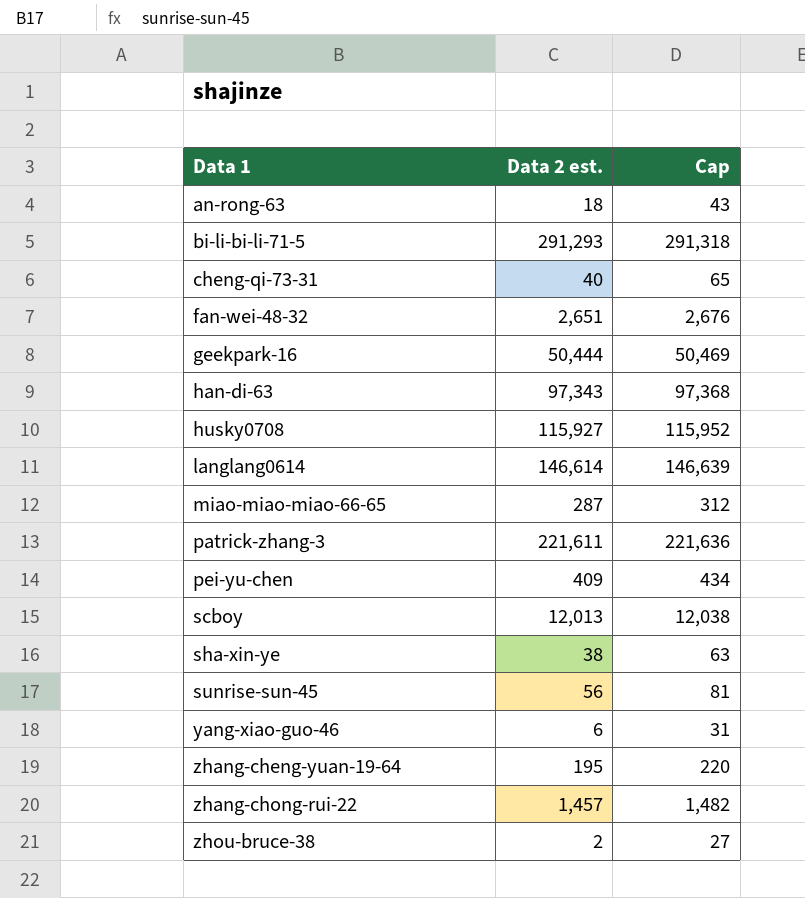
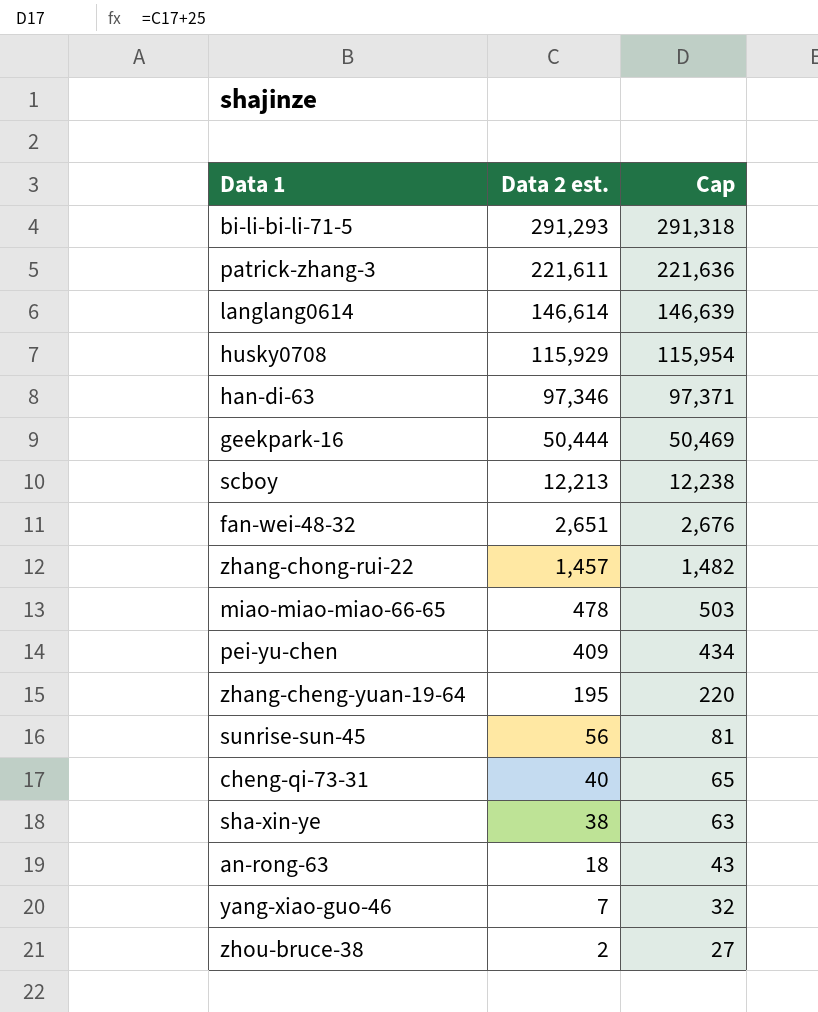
row order: Data 1 ascending -> Data 2 est. descending
husky0708 | Data 2 est.: 115,927 -> 115,929
husky0708 | Cap: 115,952 -> 115,954
han-di-63 | Data 2 est.: 97,343 -> 97,346
han-di-63 | Cap: 97,368 -> 97,371
scboy | Data 2 est.: 12,013 -> 12,213
scboy | Cap: 12,038 -> 12,238
miao-miao-miao-66-65 | Data 2 est.: 287 -> 478
miao-miao-miao-66-65 | Cap: 312 -> 503
yang-xiao-guo-46 | Data 2 est.: 6 -> 7
yang-xiao-guo-46 | Cap: 31 -> 32

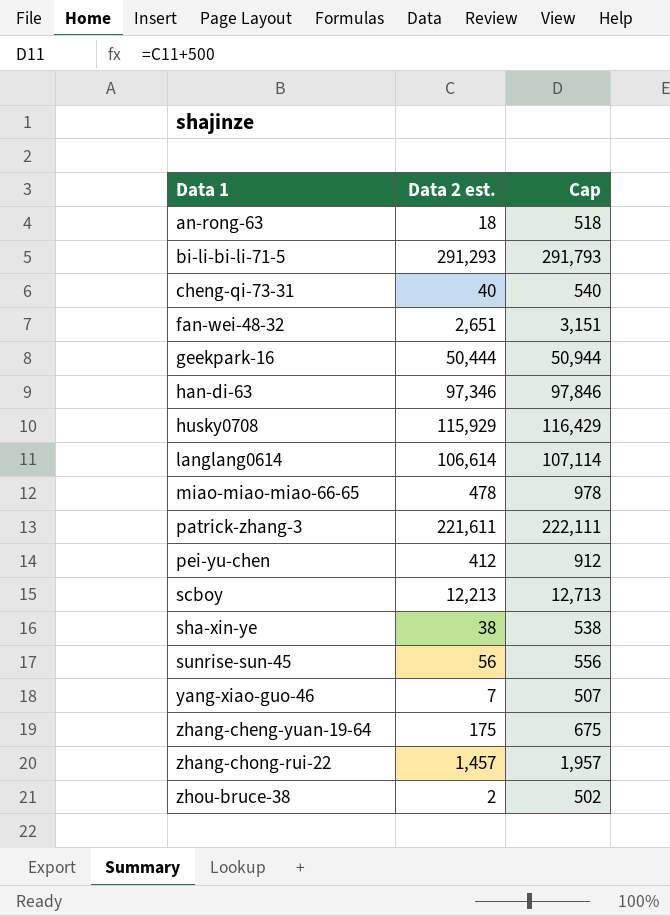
row order: Data 2 est. descending -> Data 1 ascending
column Cap | formula: [Data 2 est.] + 25 -> [Data 2 est.] + 500
langlang0614 | Data 2 est.: 146,614 -> 106,614
pei-yu-chen | Data 2 est.: 409 -> 412
zhang-cheng-yuan-19-64 | Data 2 est.: 195 -> 175

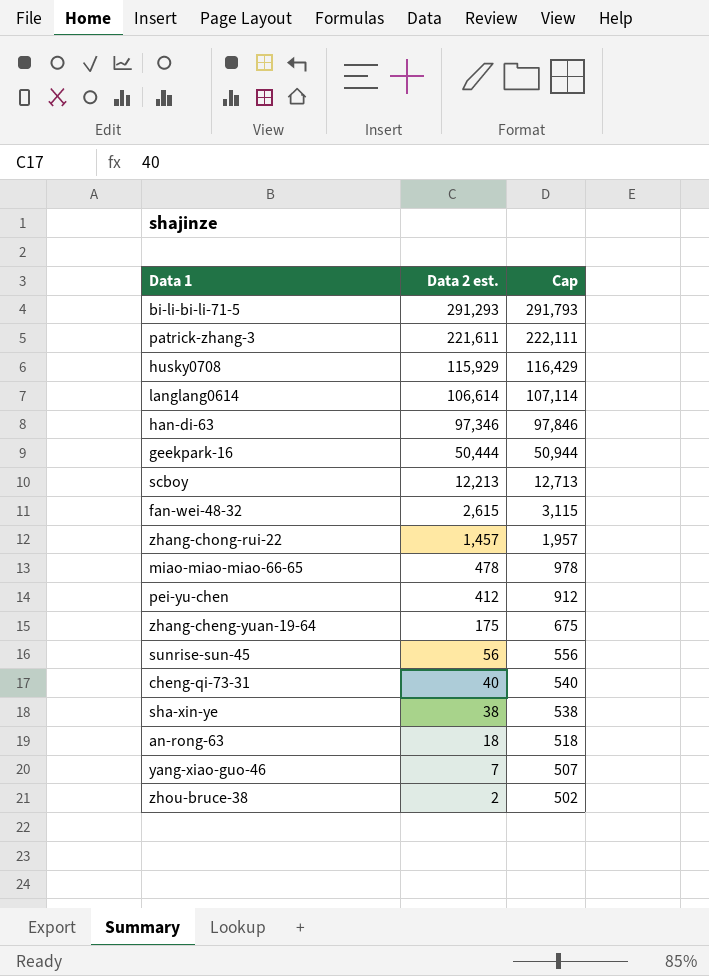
row order: Data 1 ascending -> Data 2 est. descending
fan-wei-48-32 | Data 2 est.: 2,651 -> 2,615
fan-wei-48-32 | Cap: 3,151 -> 3,115

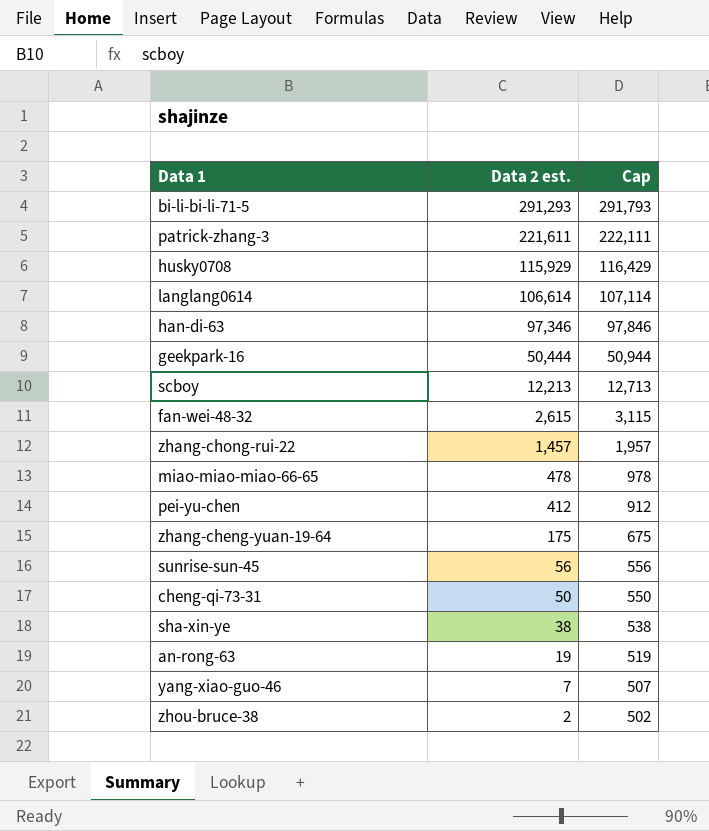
cheng-qi-73-31 | Data 2 est.: 40 -> 50
cheng-qi-73-31 | Cap: 540 -> 550
an-rong-63 | Data 2 est.: 18 -> 19
an-rong-63 | Cap: 518 -> 519

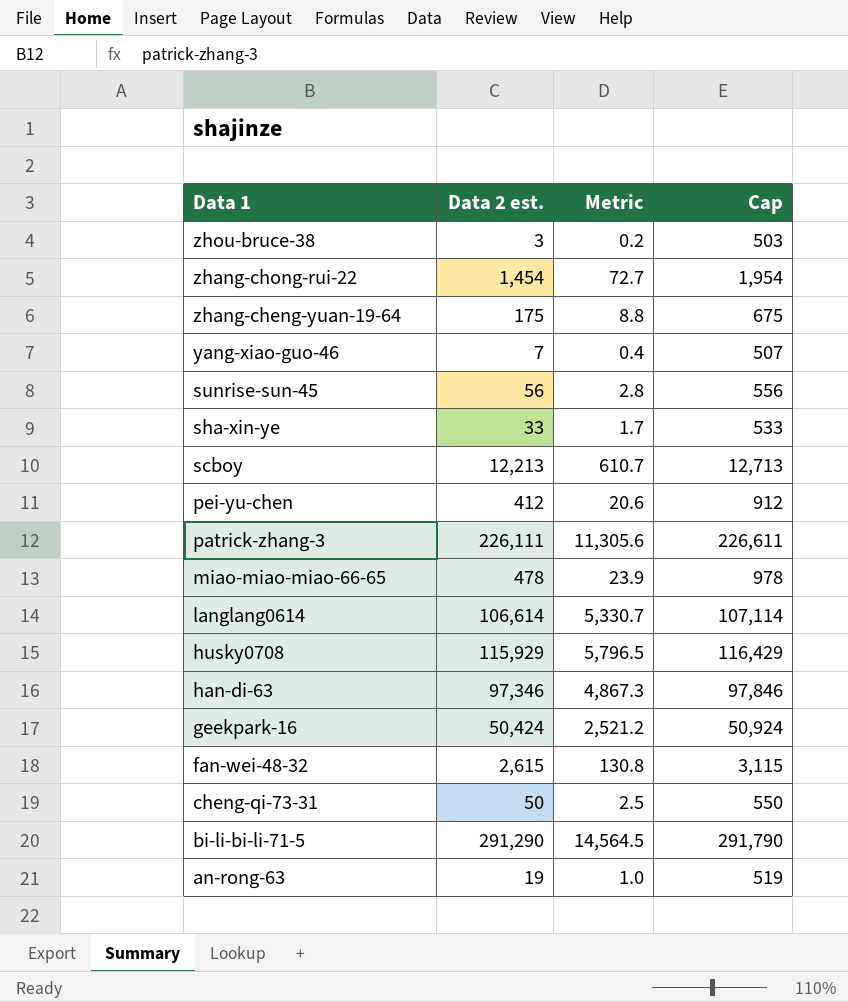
row order: Data 2 est. descending -> Data 1 descending
column Metric | formula: none -> [Data 2 est.] * 0.05
zhou-bruce-38 | Data 2 est.: 2 -> 3
zhou-bruce-38 | Cap: 502 -> 503
zhang-chong-rui-22 | Data 2 est.: 1,457 -> 1,454
zhang-chong-rui-22 | Cap: 1,957 -> 1,954
sha-xin-ye | Data 2 est.: 38 -> 33
sha-xin-ye | Cap: 538 -> 533
patrick-zhang-3 | Data 2 est.: 221,611 -> 226,111
patrick-zhang-3 | Cap: 222,111 -> 226,611
geekpark-16 | Data 2 est.: 50,444 -> 50,424
geekpark-16 | Cap: 50,944 -> 50,924
bi-li-bi-li-71-5 | Data 2 est.: 291,293 -> 291,290
bi-li-bi-li-71-5 | Cap: 291,793 -> 291,790

